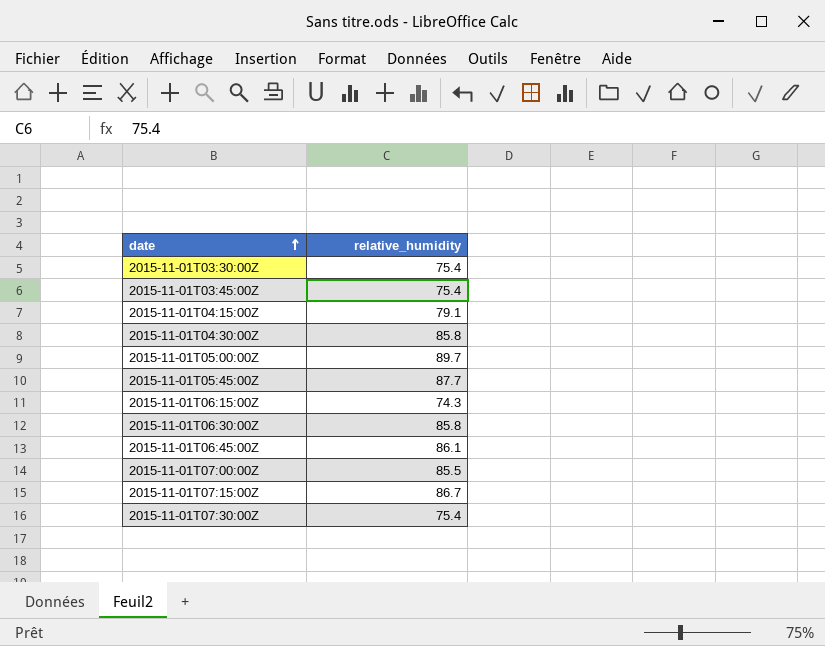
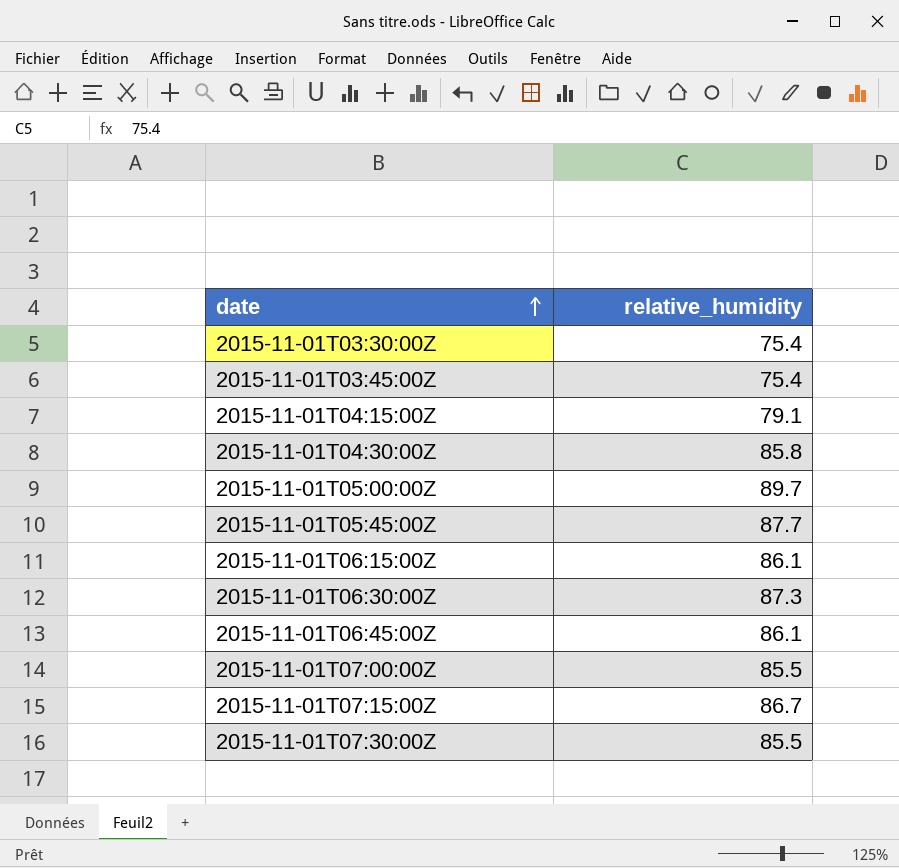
2015-11-01T06:15:00Z | relative_humidity: 74.3 -> 86.1
2015-11-01T06:30:00Z | relative_humidity: 85.8 -> 87.3
2015-11-01T07:30:00Z | relative_humidity: 75.4 -> 85.5

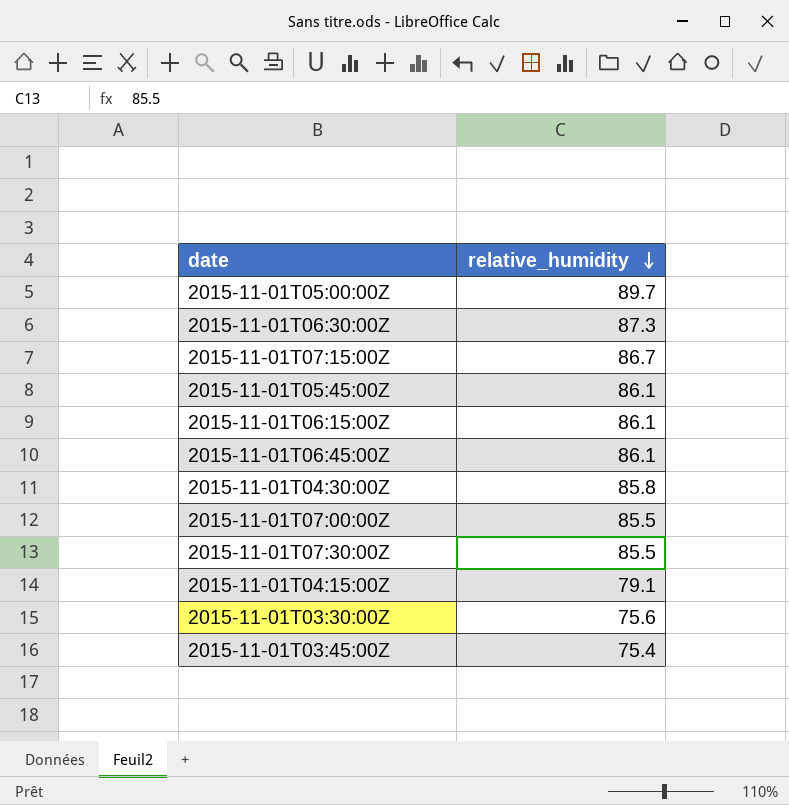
row order: date ascending -> relative_humidity descending
2015-11-01T05:45:00Z | relative_humidity: 87.7 -> 86.1
2015-11-01T03:30:00Z | relative_humidity: 75.4 -> 75.6

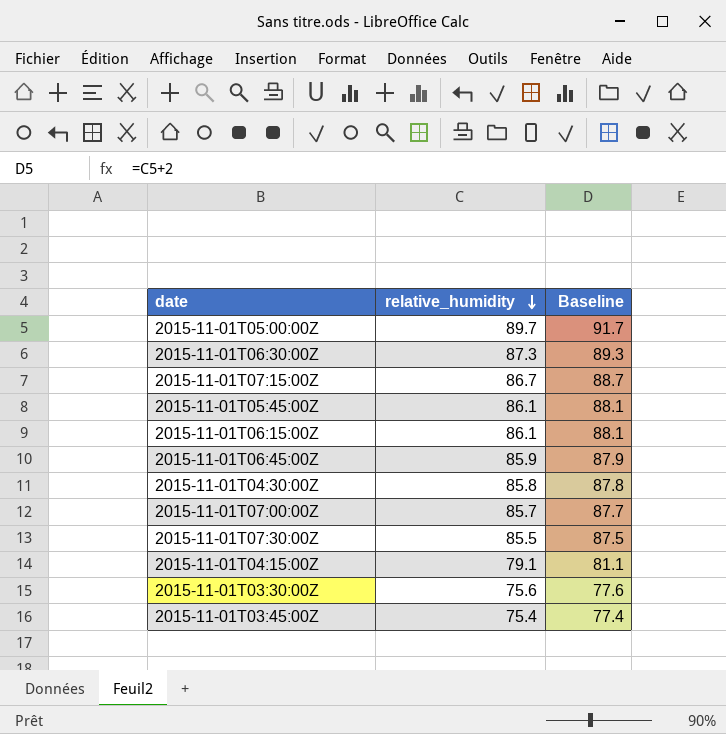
column Baseline | formula: none -> [relative_humidity] + 2
2015-11-01T06:45:00Z | relative_humidity: 86.1 -> 85.9
2015-11-01T07:00:00Z | relative_humidity: 85.5 -> 85.7

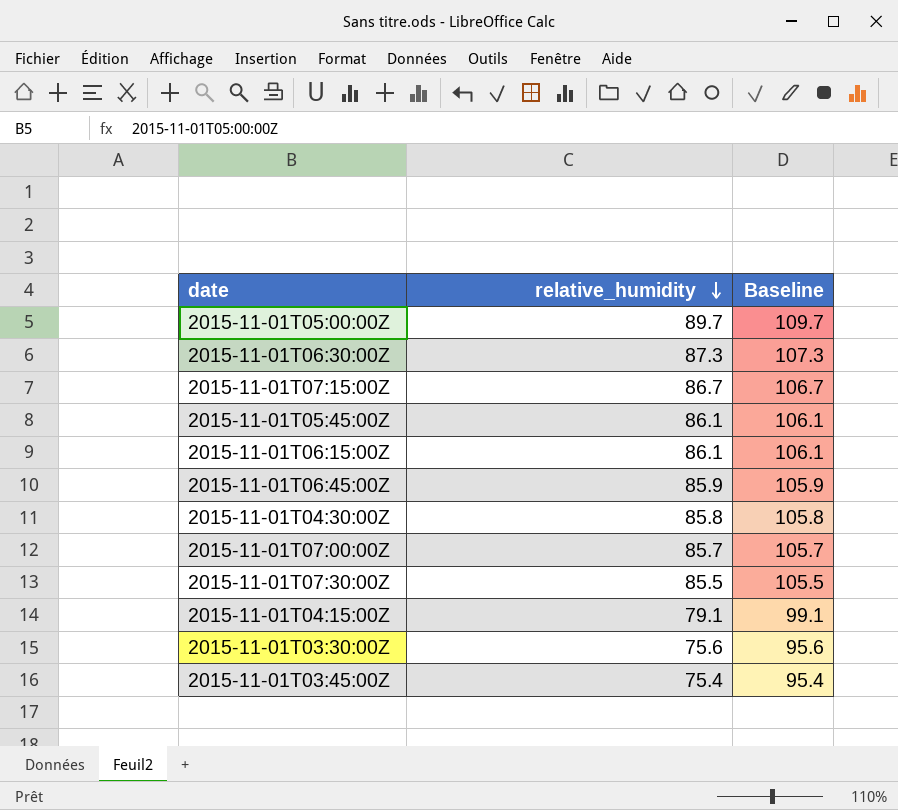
column Baseline | formula: [relative_humidity] + 2 -> [relative_humidity] + 20

